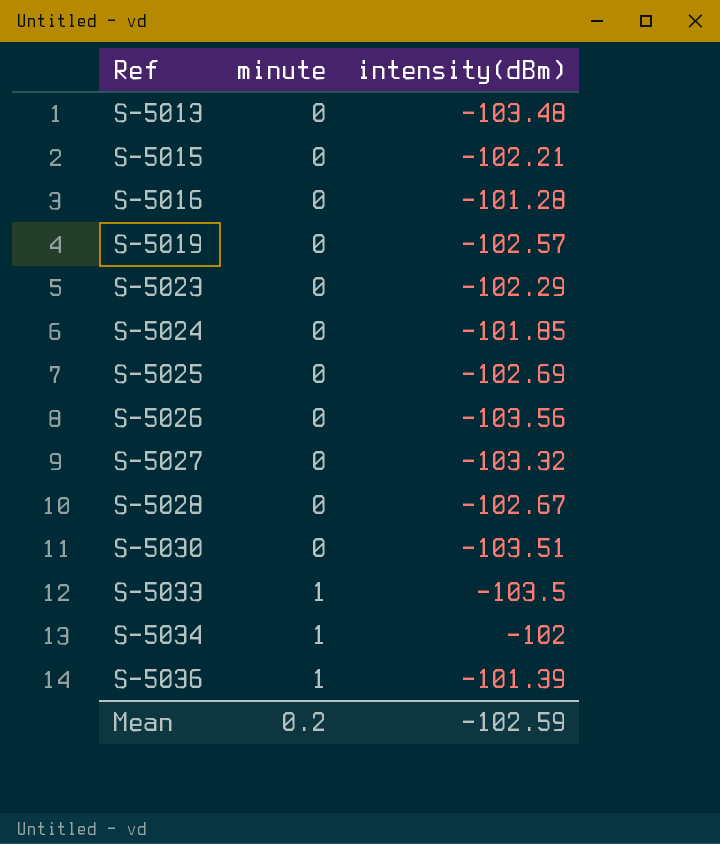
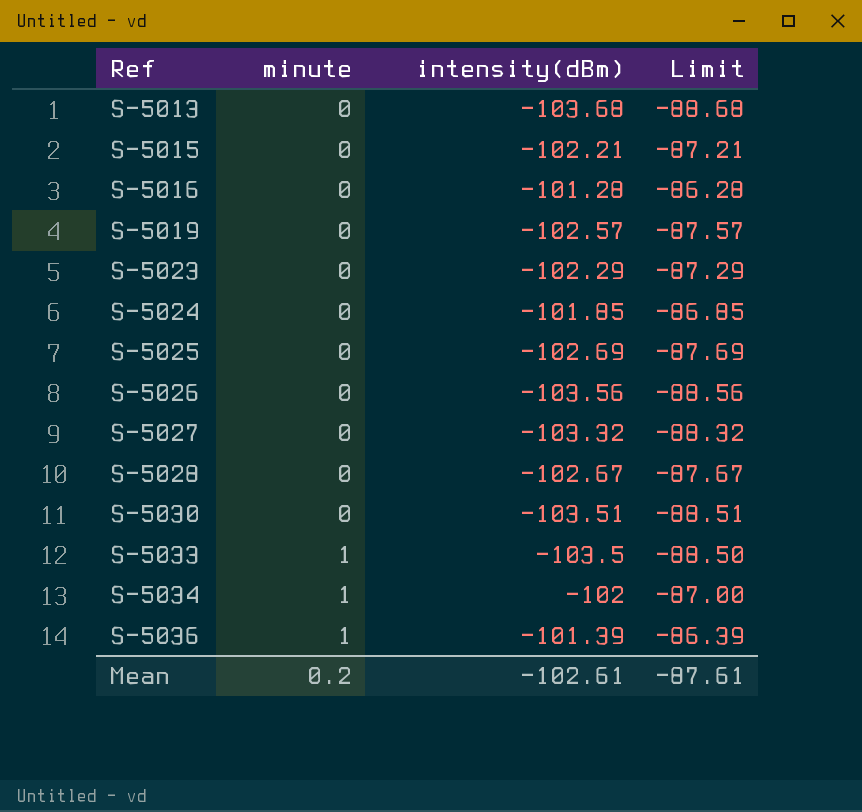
column Limit | formula: none -> [intensity(dBm)] + 15
S-5013 | intensity(dBm): -103.48 -> -103.68
Mean | intensity(dBm): -102.59 -> -102.61

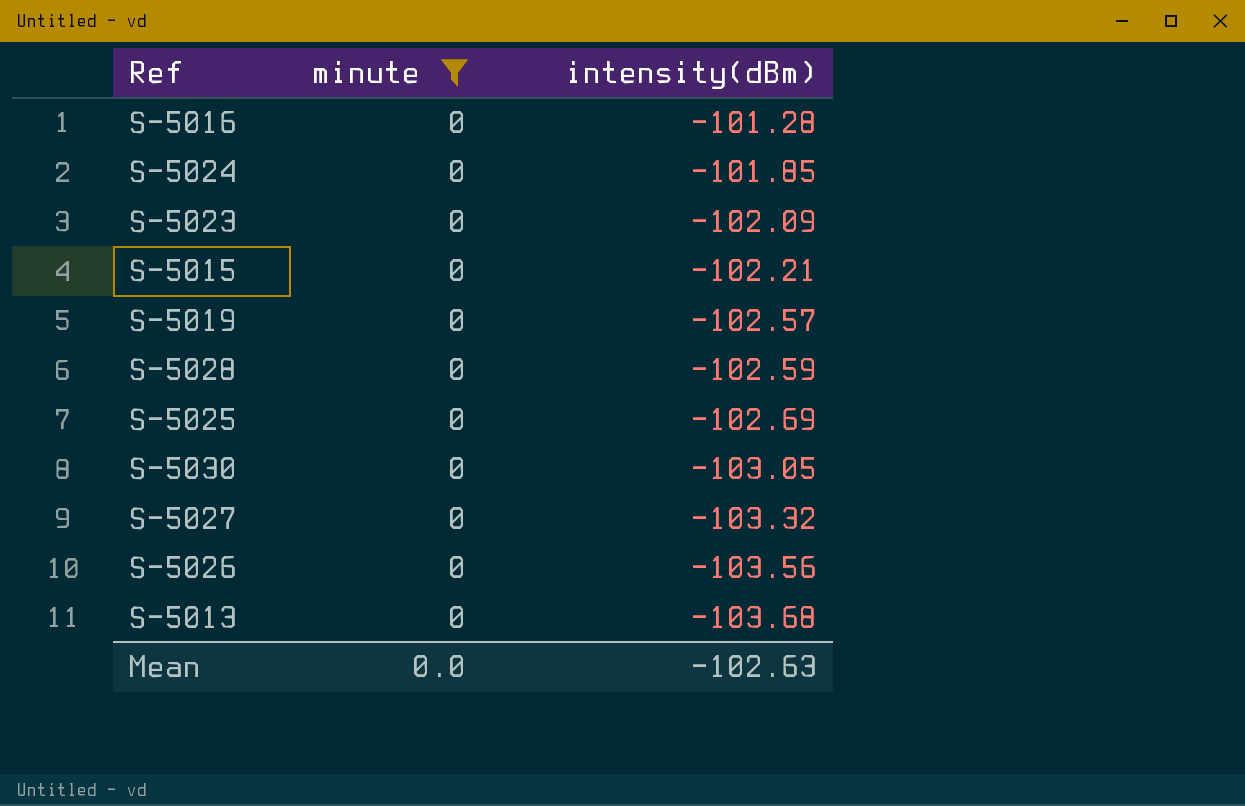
filter: none -> minute = 0
row order: Ref ascending -> intensity(dBm) descending
column Limit | formula: [intensity(dBm)] + 15 -> none
S-5023 | intensity(dBm): -102.29 -> -102.09
S-5028 | intensity(dBm): -102.67 -> -102.59
S-5030 | intensity(dBm): -103.51 -> -103.05
Mean | minute: 0.2 -> 0.0
Mean | intensity(dBm): -102.61 -> -102.63

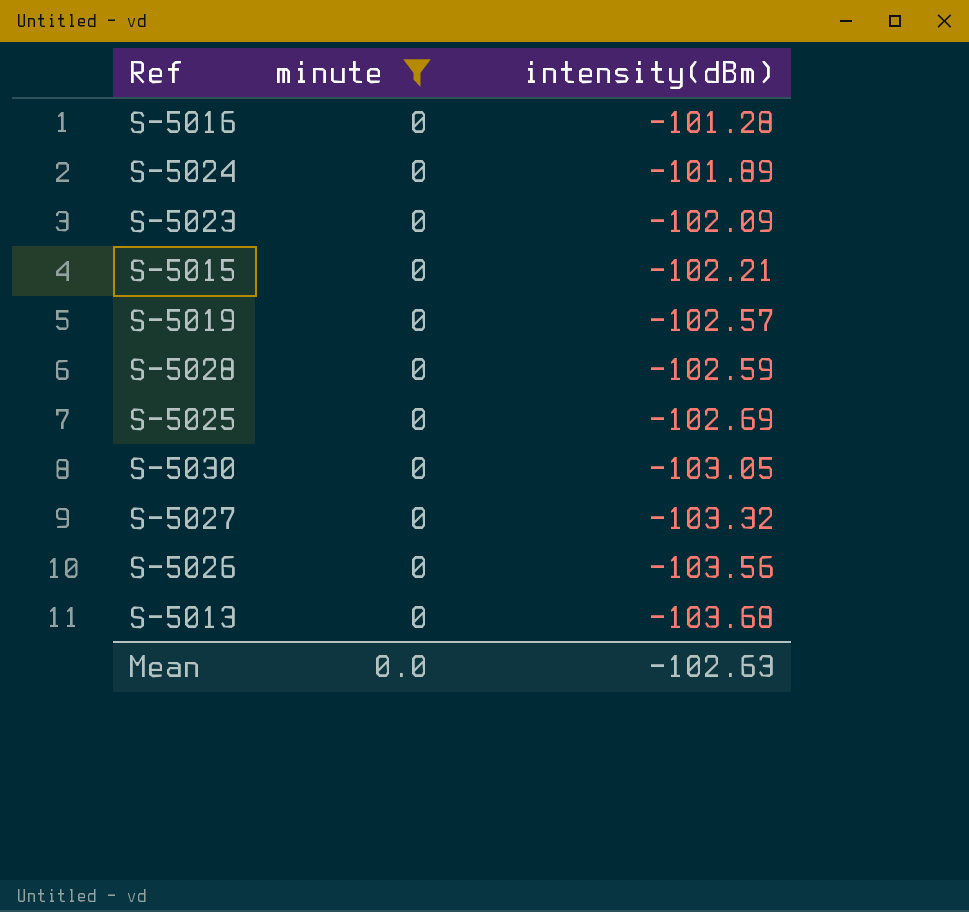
S-5024 | intensity(dBm): -101.85 -> -101.89

